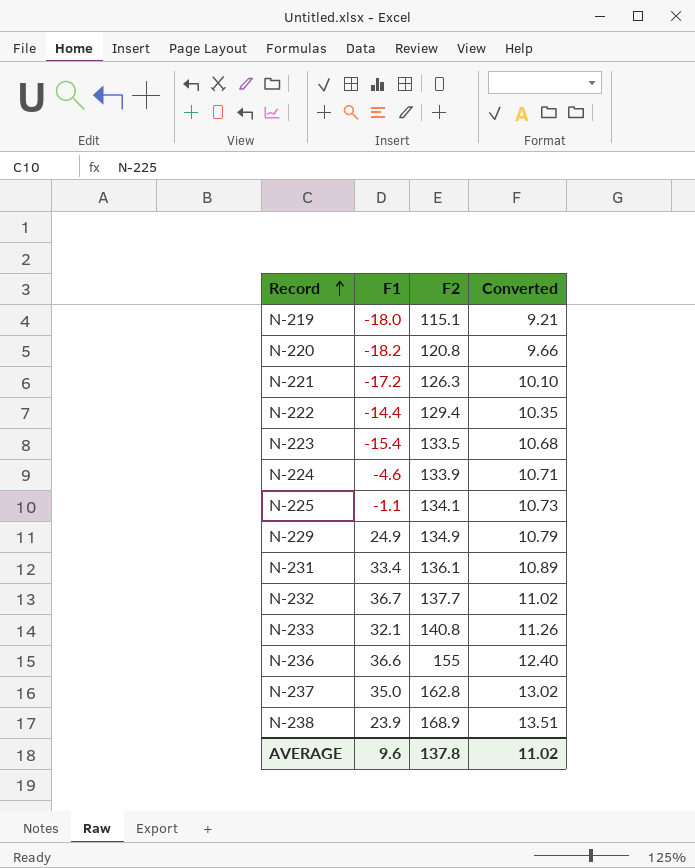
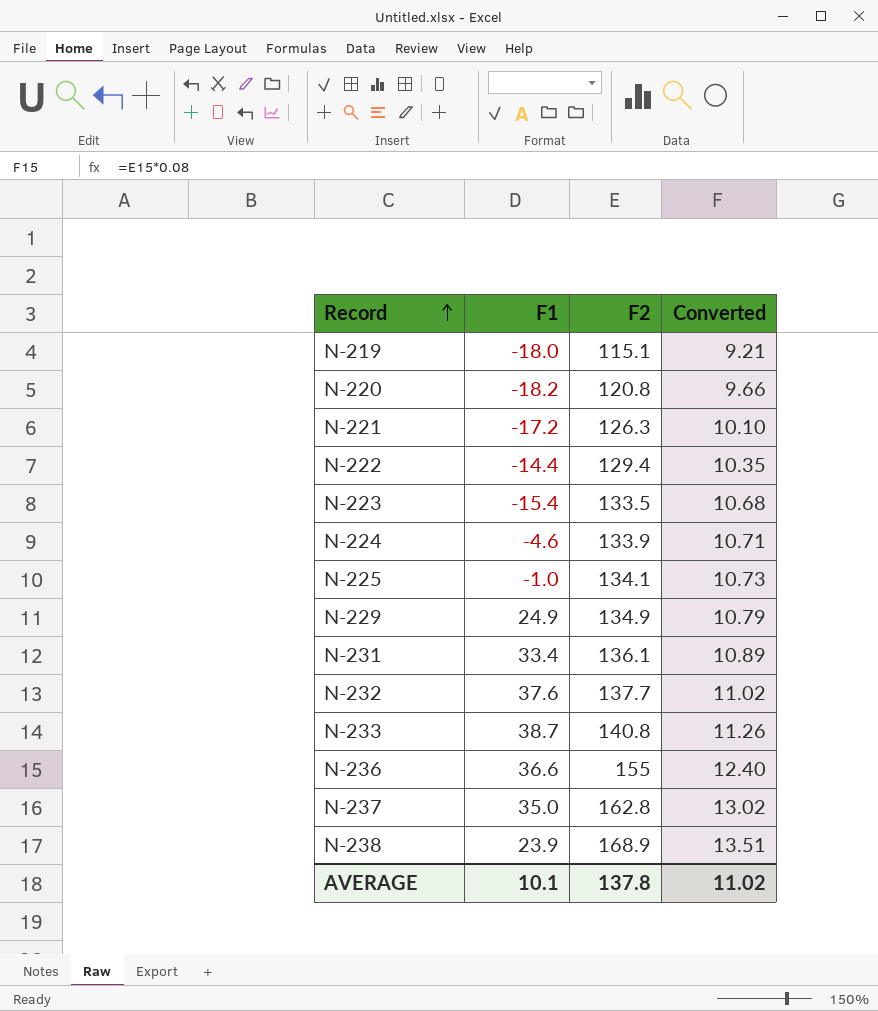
N-225 | F1: -1.1 -> -1.0
N-232 | F1: 36.7 -> 37.6
N-233 | F1: 32.1 -> 38.7
AVERAGE | F1: 9.6 -> 10.1

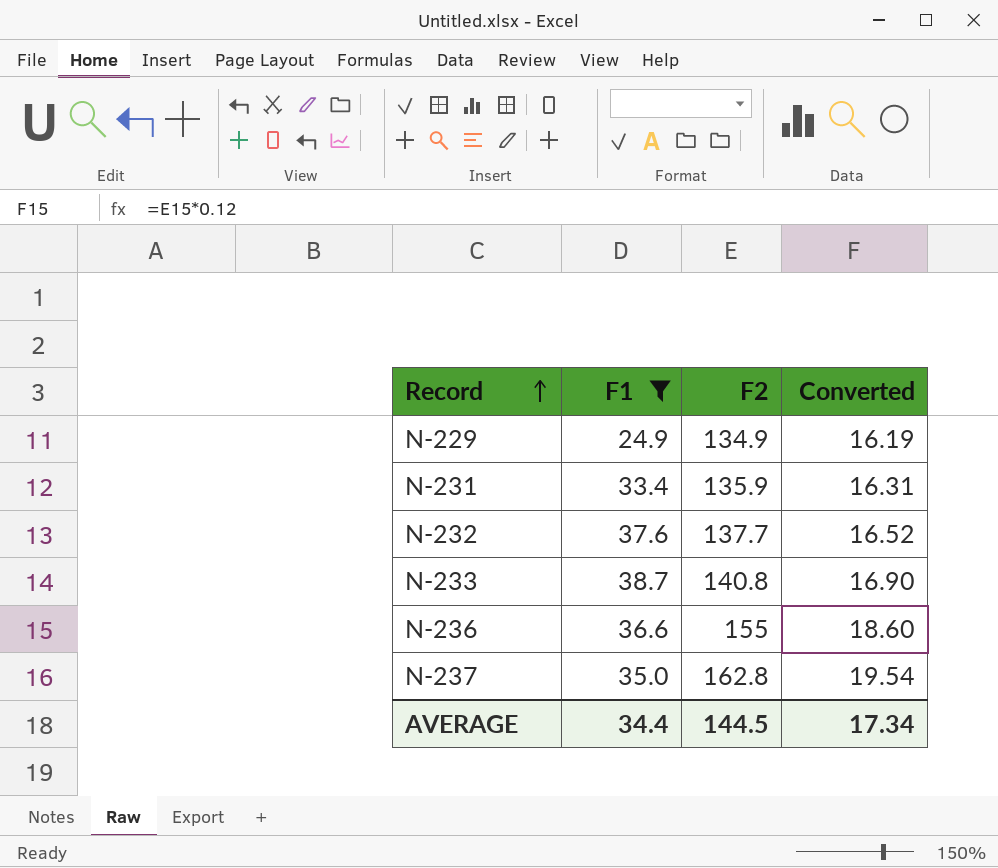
filter: none -> F1 >= 24.9
column Converted | formula: [F2] * 0.08 -> [F2] * 0.12
N-231 | F2: 136.1 -> 135.9
AVERAGE | F1: 10.1 -> 34.4
AVERAGE | F2: 137.8 -> 144.5
AVERAGE | Converted: 11.02 -> 17.34

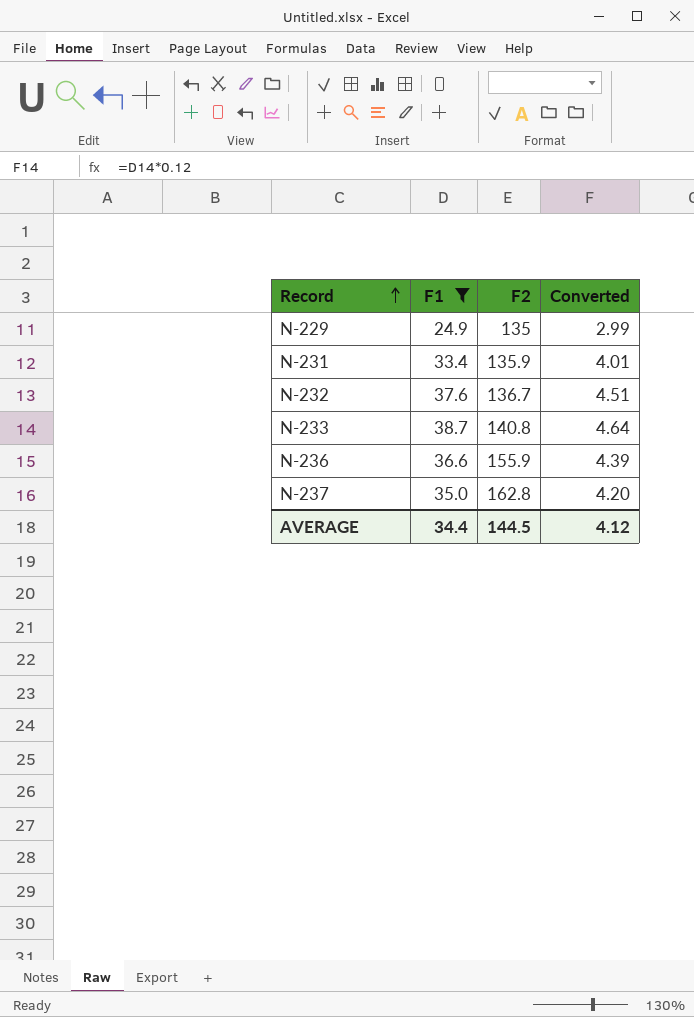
column Converted | formula: [F2] * 0.12 -> [F1] * 0.12
N-229 | F2: 134.9 -> 135
N-232 | F2: 137.7 -> 136.7
N-236 | F2: 155 -> 155.9
AVERAGE | Converted: 17.34 -> 4.12

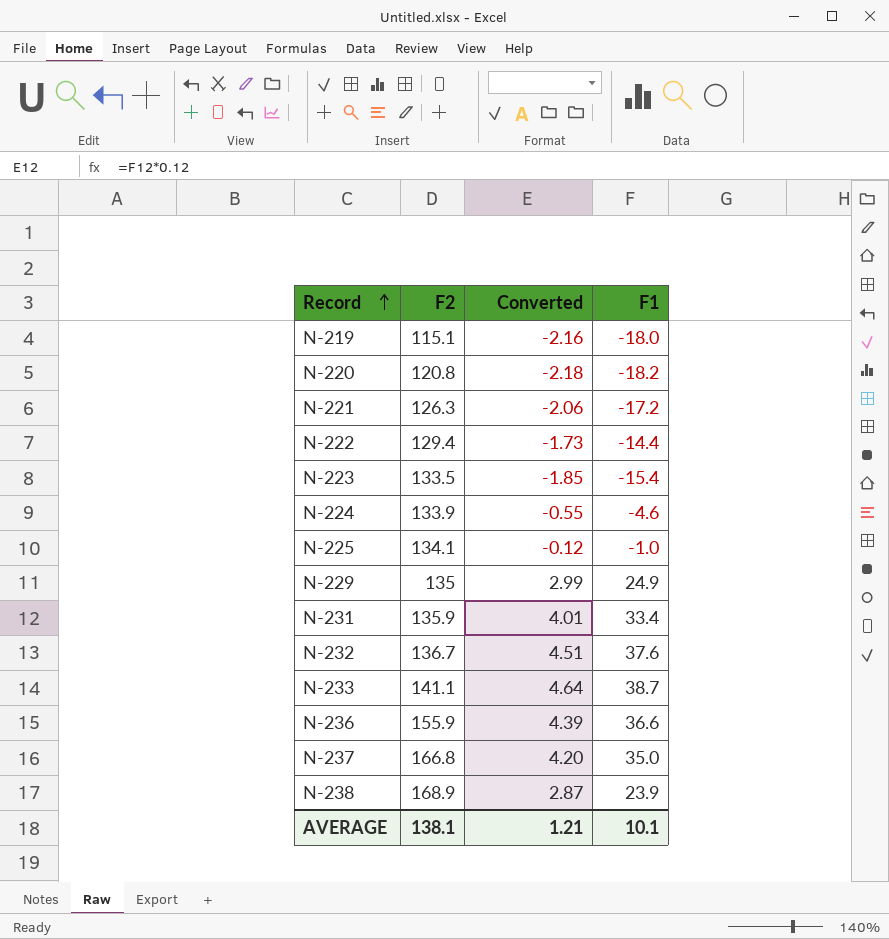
filter: F1 >= 24.9 -> none
column F1 | position: 2 -> 4
N-233 | F2: 140.8 -> 141.1
N-237 | F2: 162.8 -> 166.8
AVERAGE | F2: 144.5 -> 138.1
AVERAGE | Converted: 4.12 -> 1.21
AVERAGE | F1: 34.4 -> 10.1

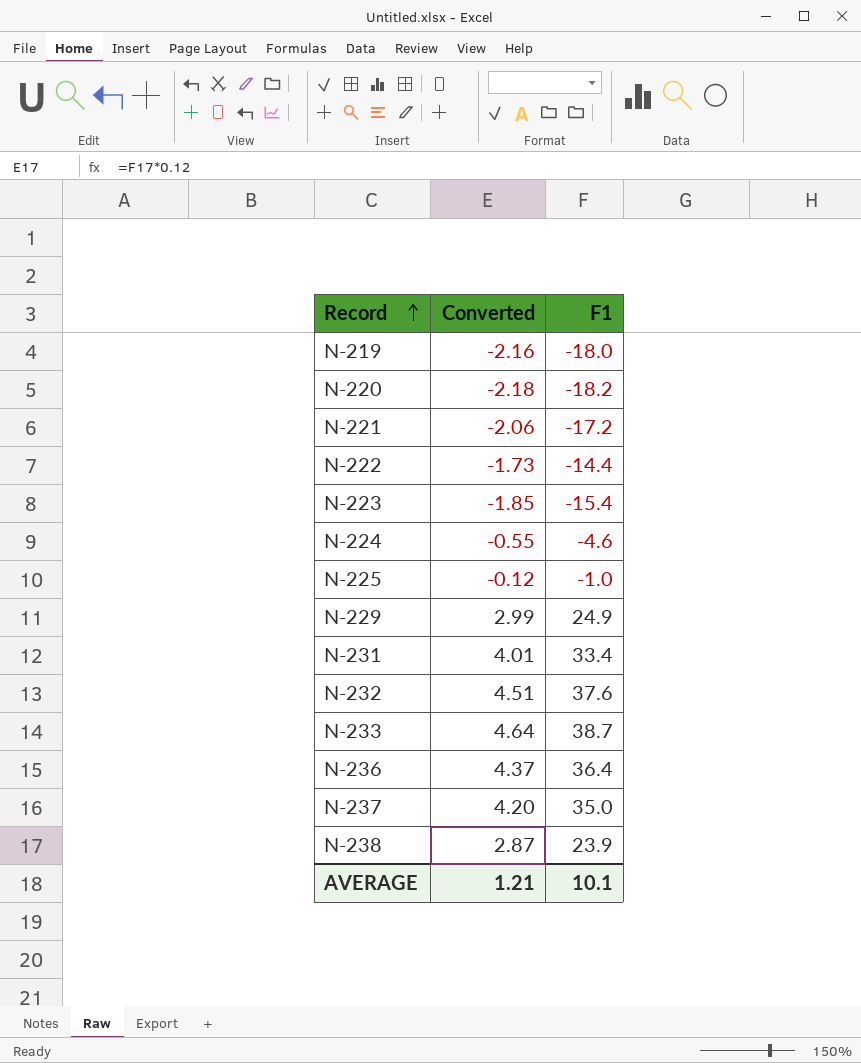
column F2 | position: 2 -> none
N-236 | Converted: 4.39 -> 4.37
N-236 | F1: 36.6 -> 36.4

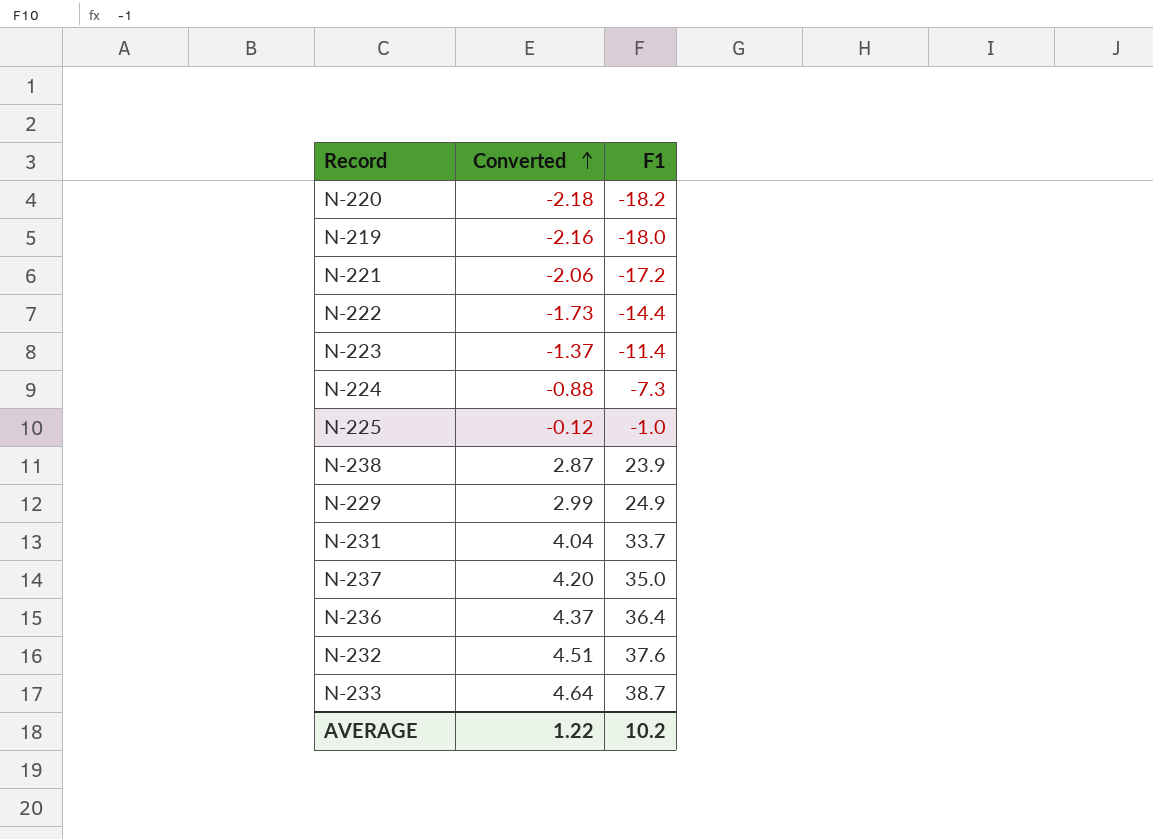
row order: Record ascending -> Converted ascending
N-223 | Converted: -1.85 -> -1.37
N-223 | F1: -15.4 -> -11.4
N-224 | Converted: -0.55 -> -0.88
N-224 | F1: -4.6 -> -7.3
N-231 | Converted: 4.01 -> 4.04
N-231 | F1: 33.4 -> 33.7
AVERAGE | Converted: 1.21 -> 1.22
AVERAGE | F1: 10.1 -> 10.2

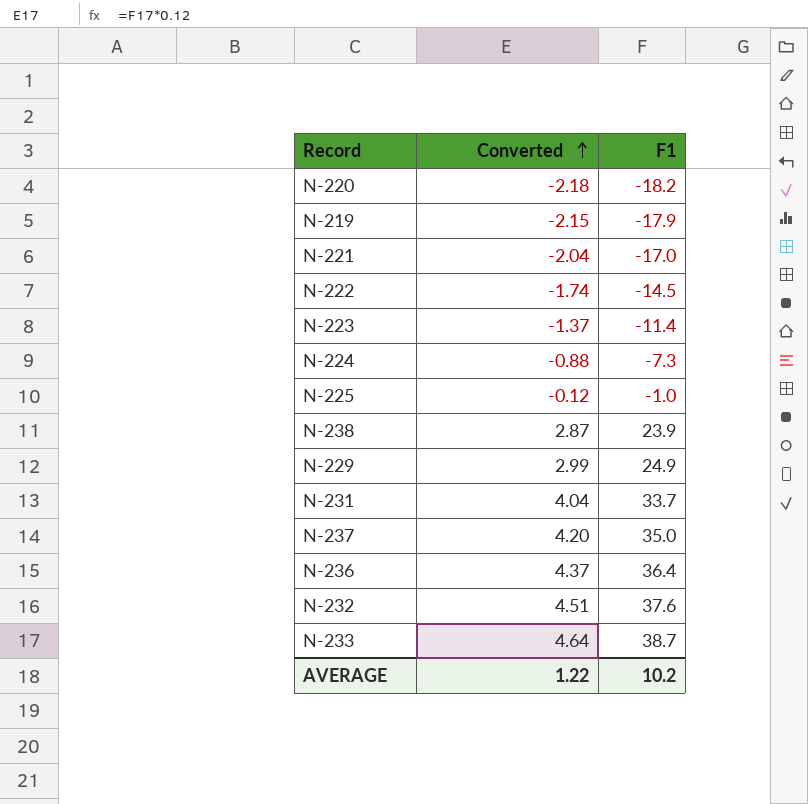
N-219 | Converted: -2.16 -> -2.15
N-219 | F1: -18.0 -> -17.9
N-221 | Converted: -2.06 -> -2.04
N-221 | F1: -17.2 -> -17.0
N-222 | Converted: -1.73 -> -1.74
N-222 | F1: -14.4 -> -14.5

